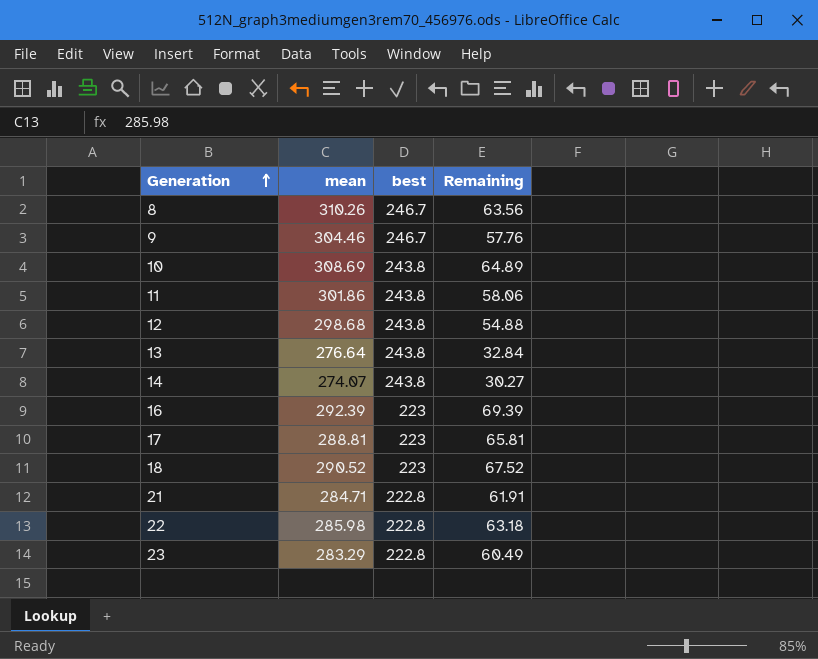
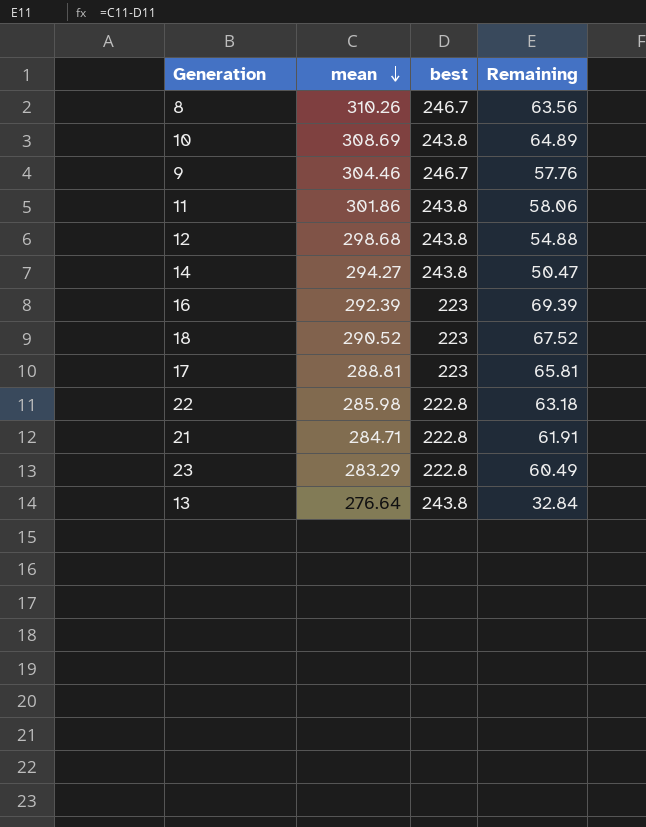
row order: Generation ascending -> mean descending
14 | mean: 274.07 -> 294.27
14 | Remaining: 30.27 -> 50.47

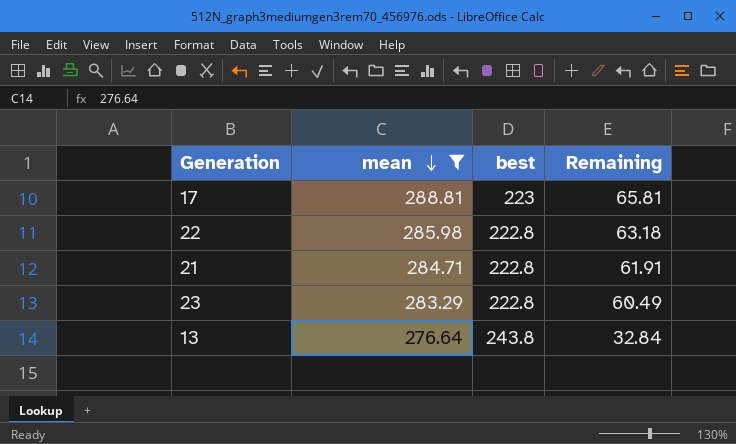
filter: none -> mean <= 288.81

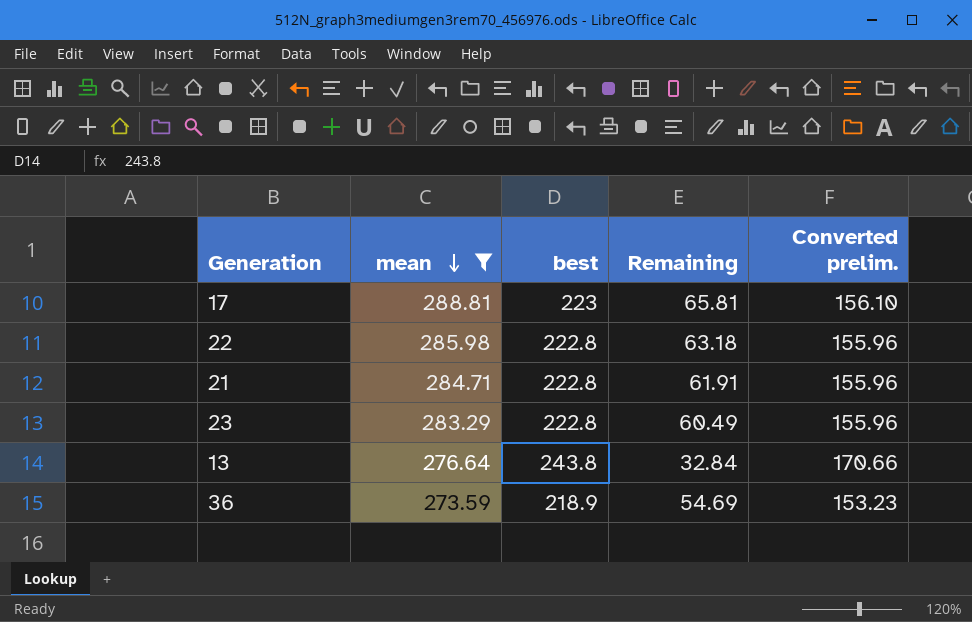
column Converted prelim. | formula: none -> [best] * 0.7
row 36: none -> 273.59 | 218.9 | 54.69 | 153.23

